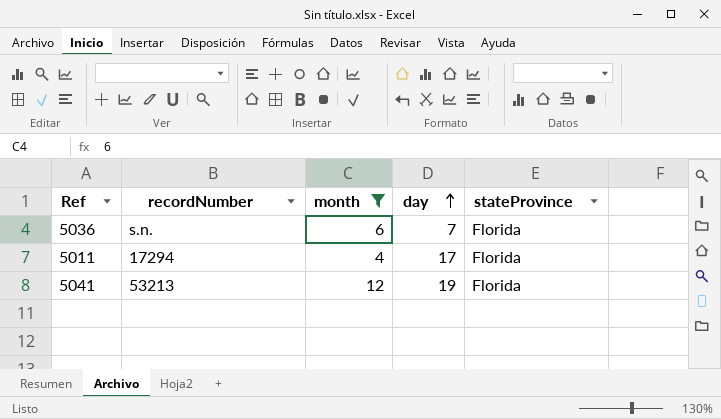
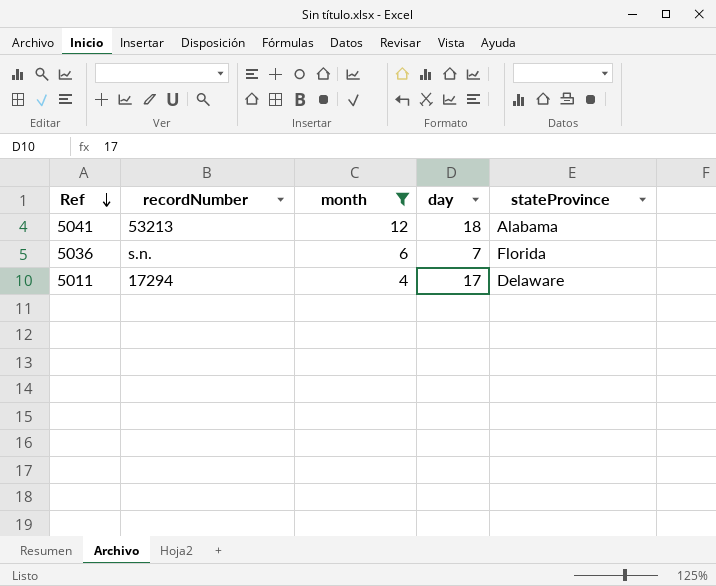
row order: day ascending -> Ref descending
5041 | day: 19 -> 18
5041 | stateProvince: Florida -> Alabama
5011 | stateProvince: Florida -> Delaware

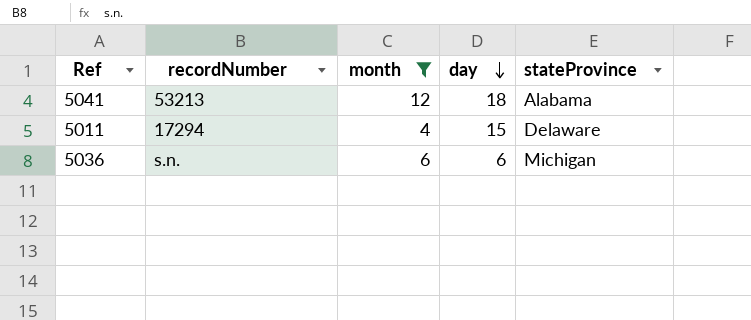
row order: Ref descending -> day descending
5011 | day: 17 -> 15
5036 | day: 7 -> 6
5036 | stateProvince: Florida -> Michigan

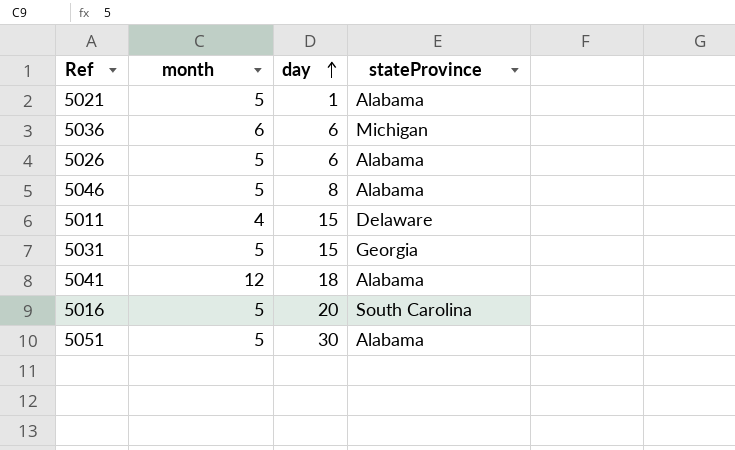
filter: month != 5 -> none
row order: day descending -> day ascending
column recordNumber | position: 2 -> none

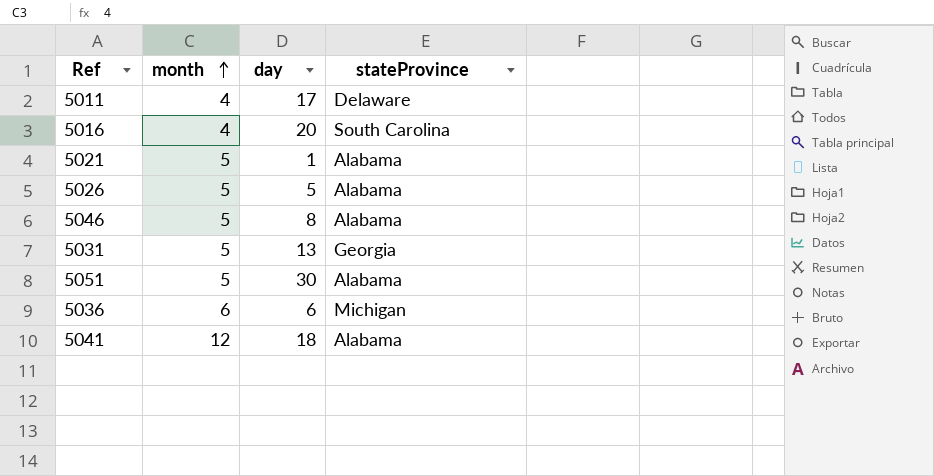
row order: day ascending -> month ascending
5011 | day: 15 -> 17
5016 | month: 5 -> 4
5026 | day: 6 -> 5
5031 | day: 15 -> 13

